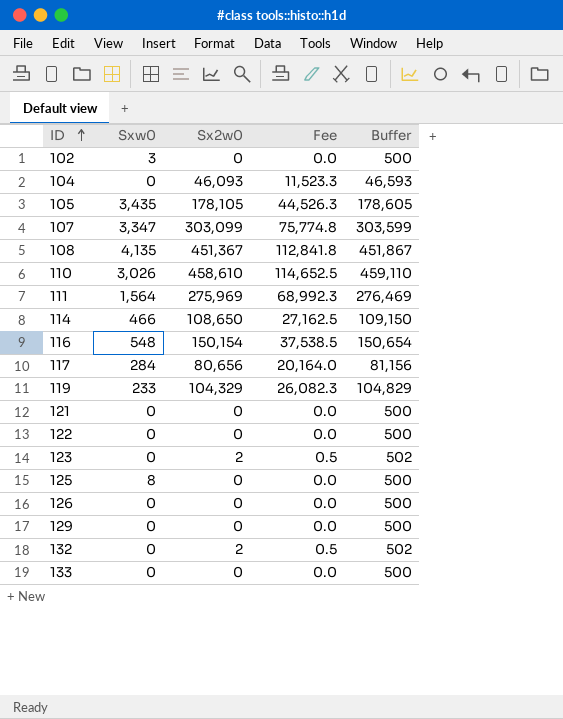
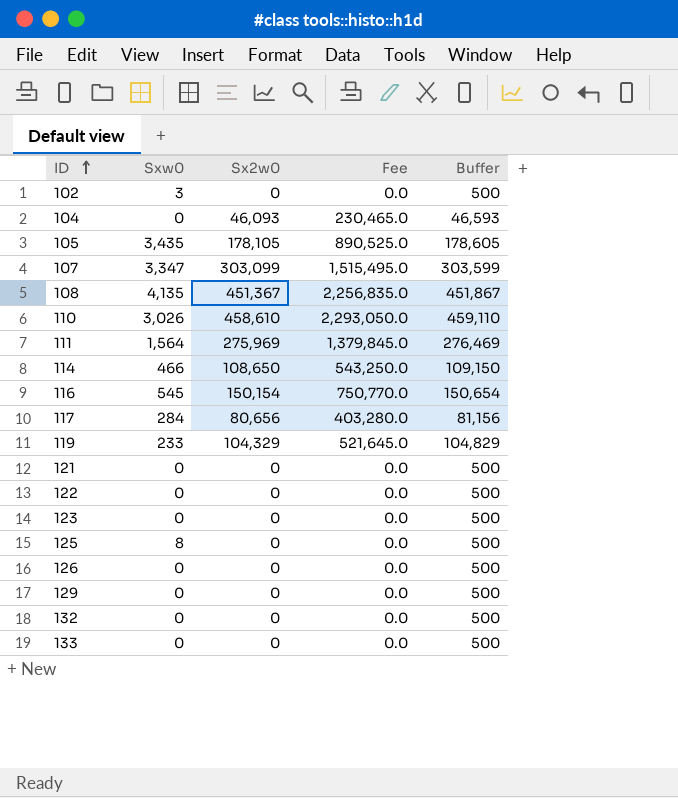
column Fee | formula: [Sx2w0] * 0.25 -> [Sx2w0] * 5
116 | Sxw0: 548 -> 545
123 | Sx2w0: 2 -> 0
123 | Buffer: 502 -> 500
132 | Sx2w0: 2 -> 0
132 | Buffer: 502 -> 500

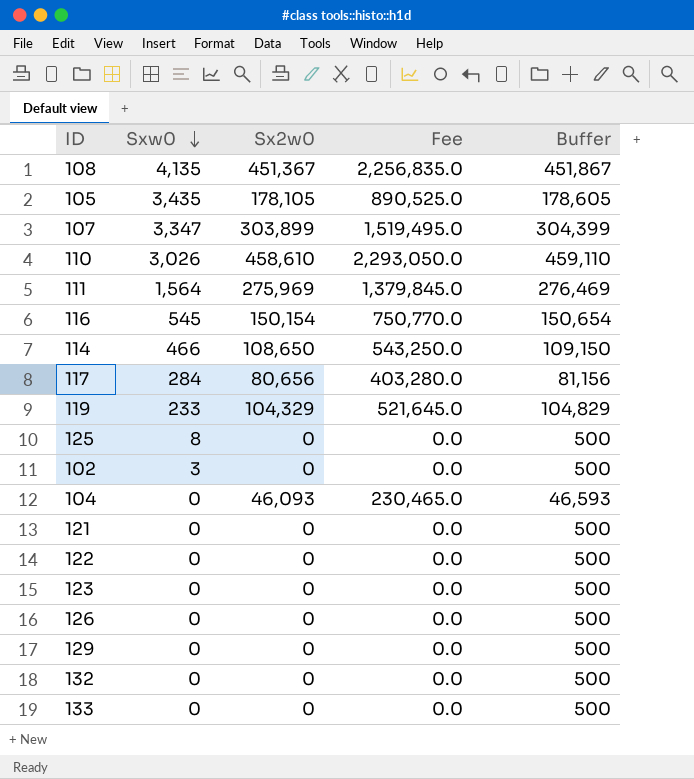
row order: ID ascending -> Sxw0 descending
107 | Sx2w0: 303,099 -> 303,899
107 | Fee: 1,515,495.0 -> 1,519,495.0
107 | Buffer: 303,599 -> 304,399

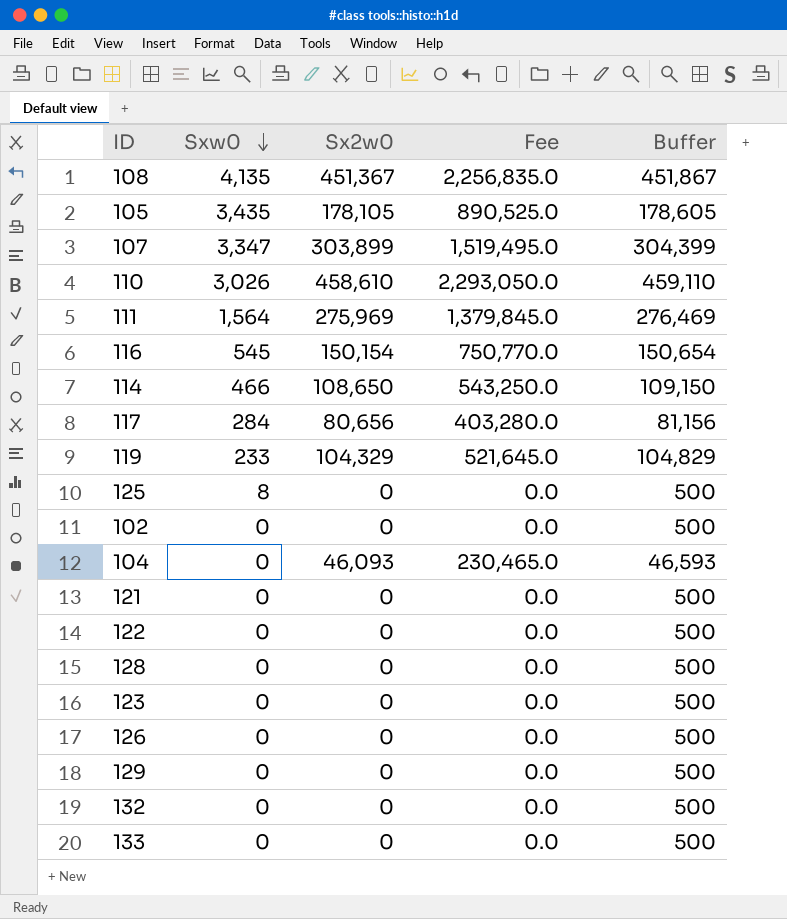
102 | Sxw0: 3 -> 0
row 128: none -> 0 | 0 | 0.0 | 500

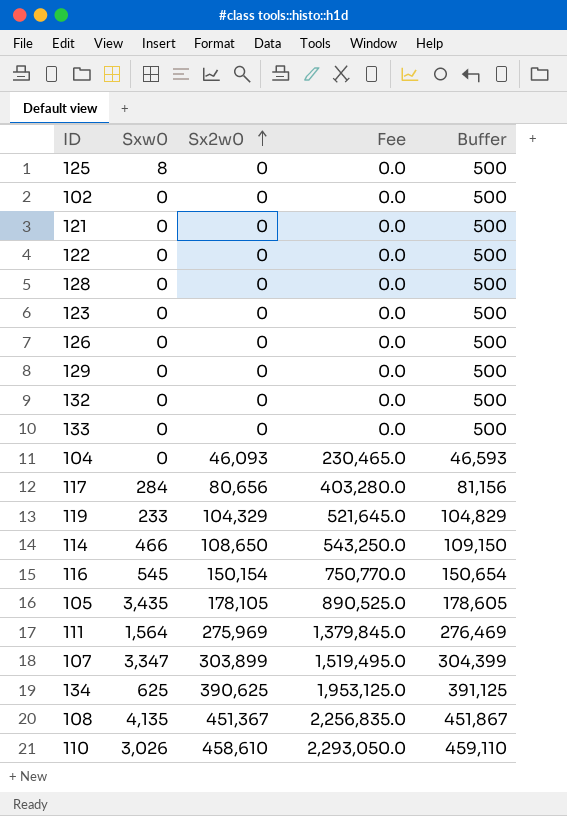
row order: Sxw0 descending -> Sx2w0 ascending
row 134: none -> 625 | 390,625 | 1,953,125.0 | 391,125

